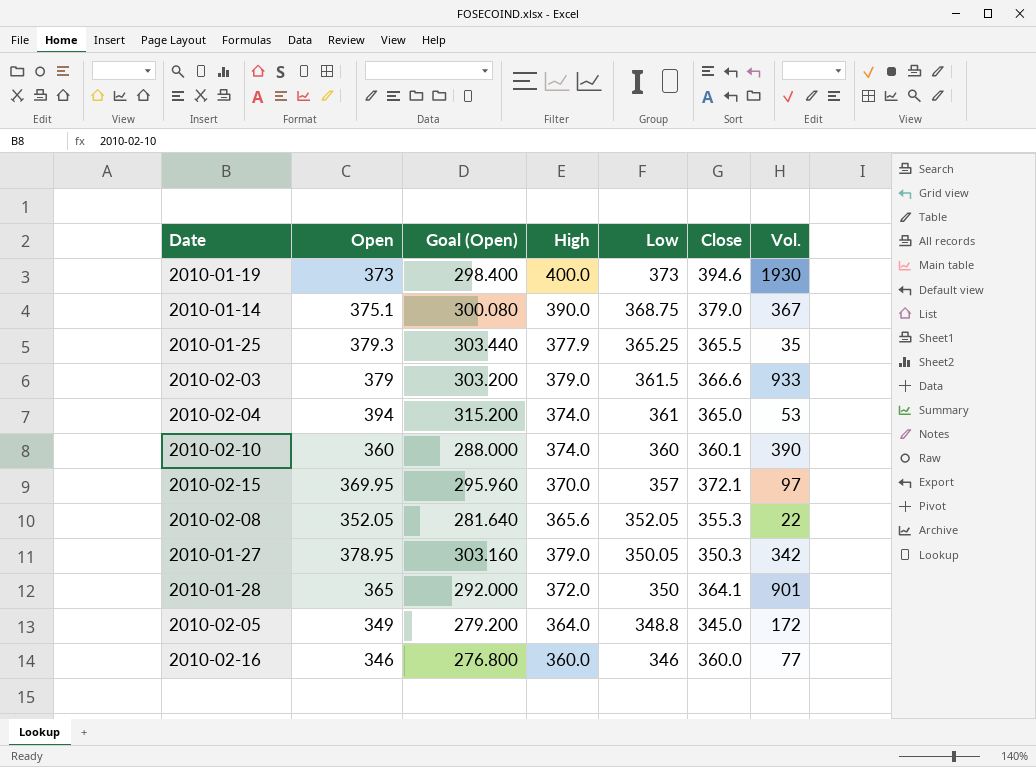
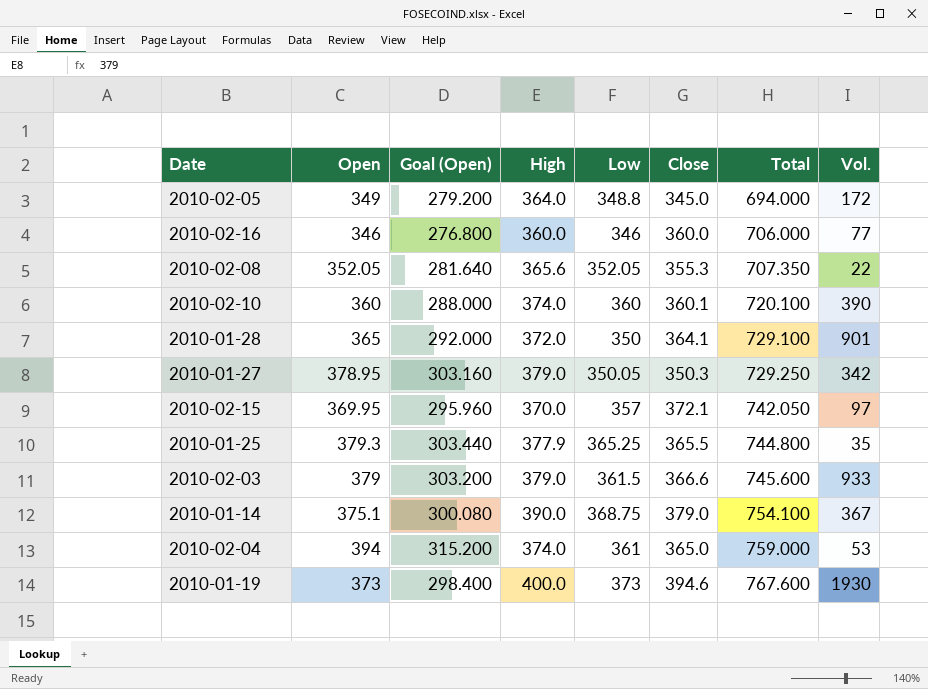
row order: Low descending -> Total ascending
column Total | formula: none -> [Open] + [Close]

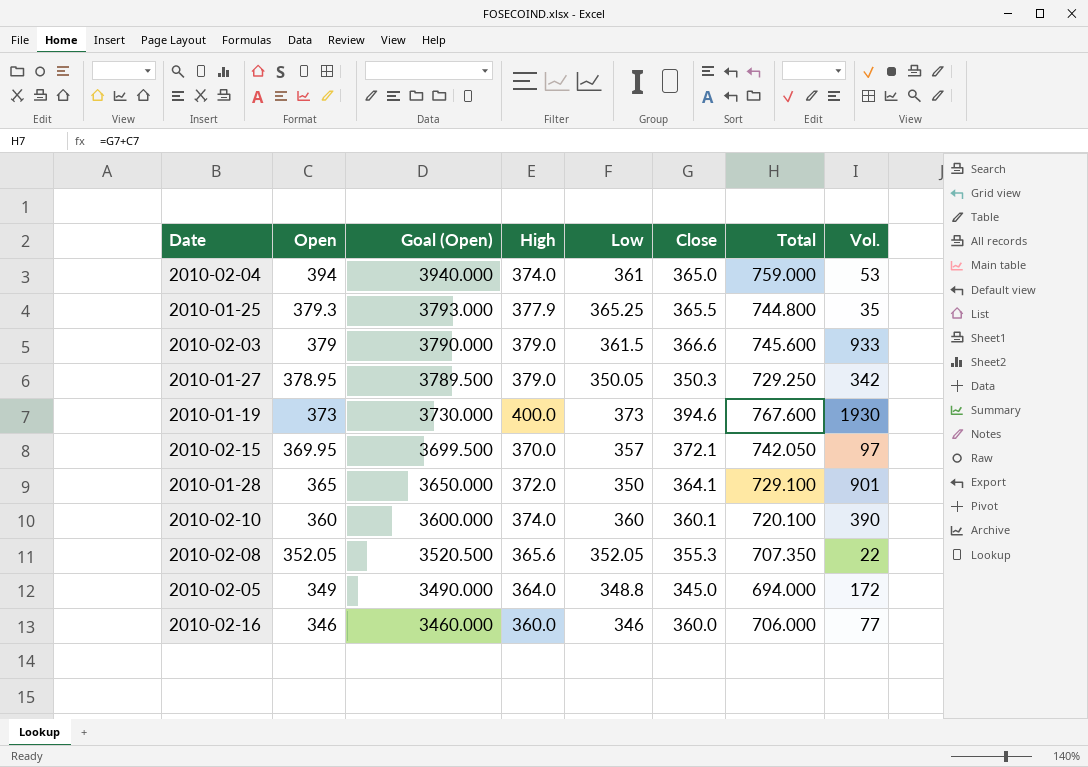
row order: Total ascending -> Open descending
column Goal (Open) | formula: [Open] * 0.8 -> [Open] * 10
row 2010-01-14: 375.1 | 300.080 | 390.0 | 368.75 | 379.0 | 754.100 | 367 -> none

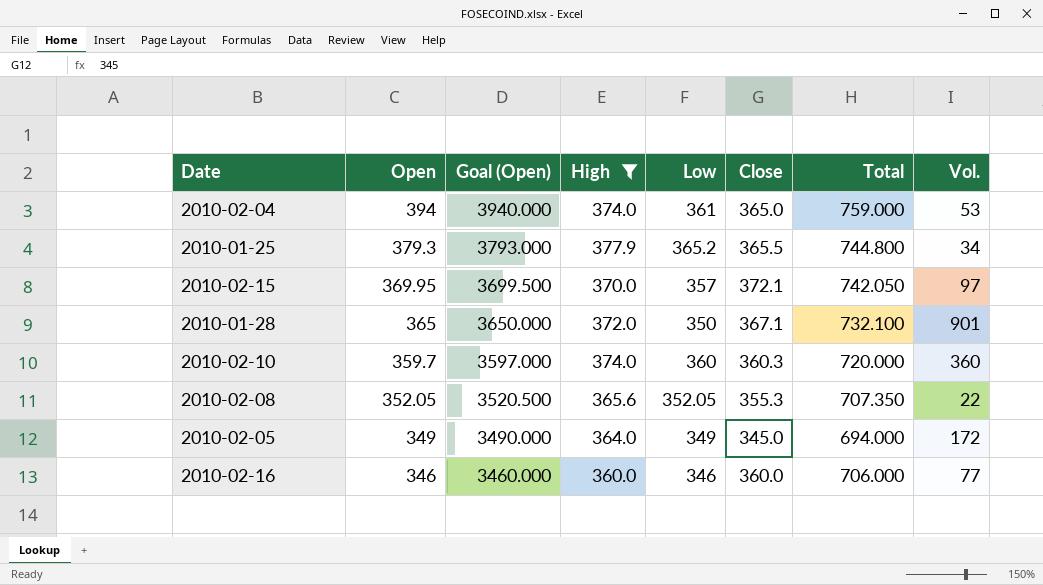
filter: none -> High <= 377.9
2010-01-25 | Low: 365.25 -> 365.2
2010-01-25 | Vol.: 35 -> 34
2010-01-28 | Close: 364.1 -> 367.1
2010-01-28 | Total: 729.100 -> 732.100
2010-02-10 | Open: 360 -> 359.7
2010-02-10 | Goal (Open): 3600.000 -> 3597.000
2010-02-10 | Close: 360.1 -> 360.3
2010-02-10 | Total: 720.100 -> 720.000
2010-02-10 | Vol.: 390 -> 360
2010-02-05 | Low: 348.8 -> 349

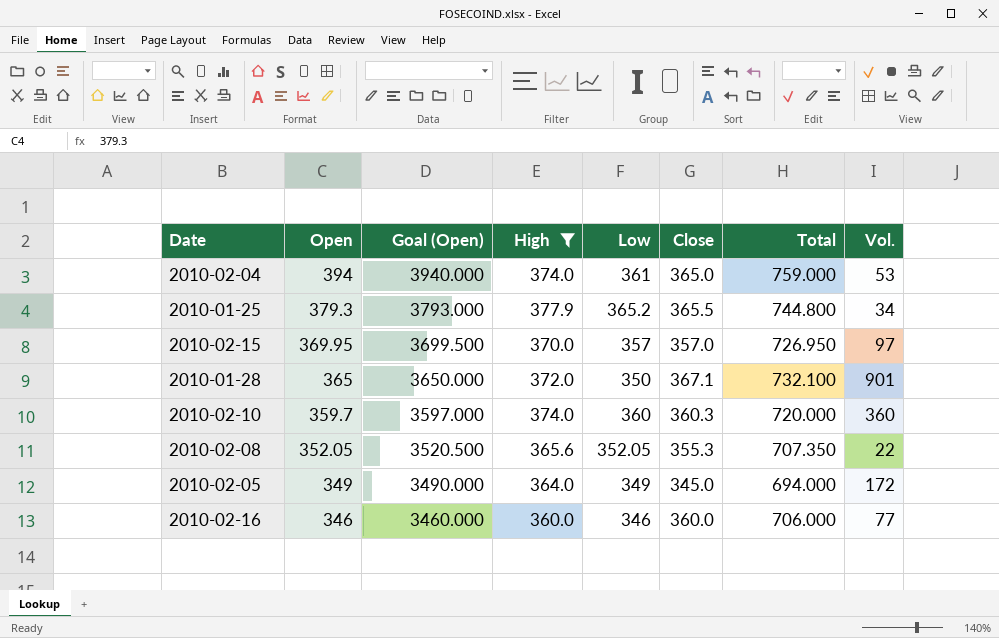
2010-02-15 | Close: 372.1 -> 357.0
2010-02-15 | Total: 742.050 -> 726.950

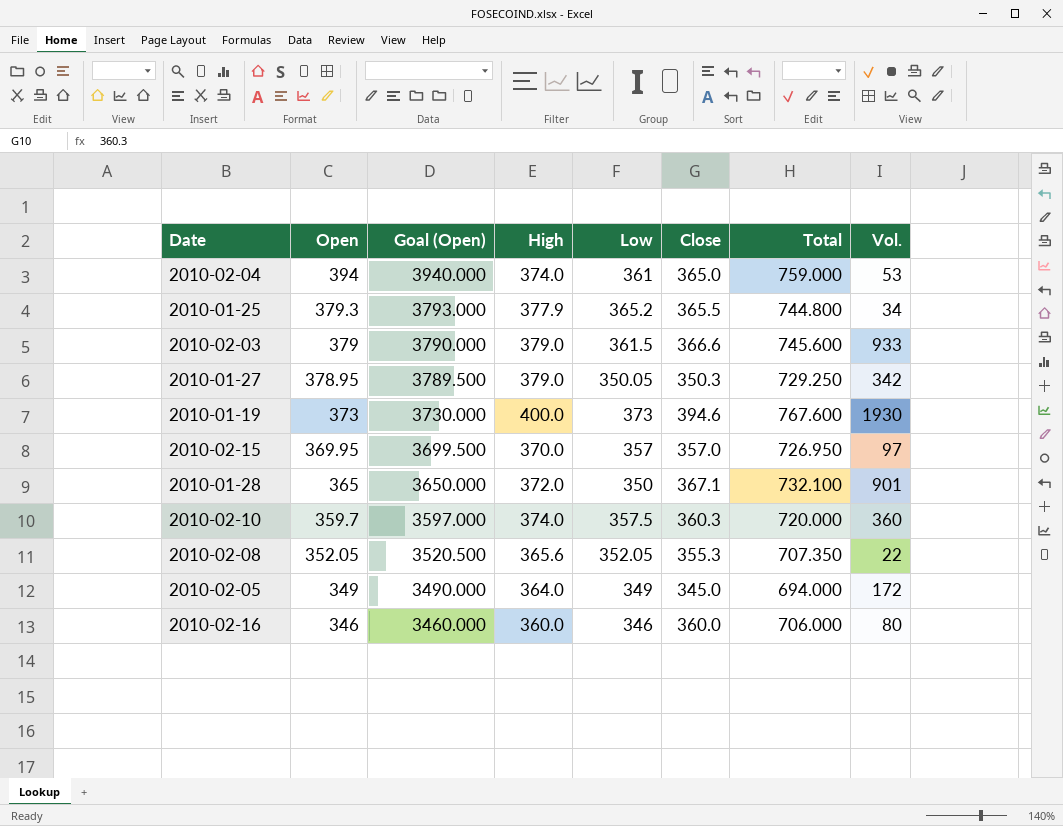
filter: High <= 377.9 -> none
2010-02-10 | Low: 360 -> 357.5
2010-02-16 | Vol.: 77 -> 80

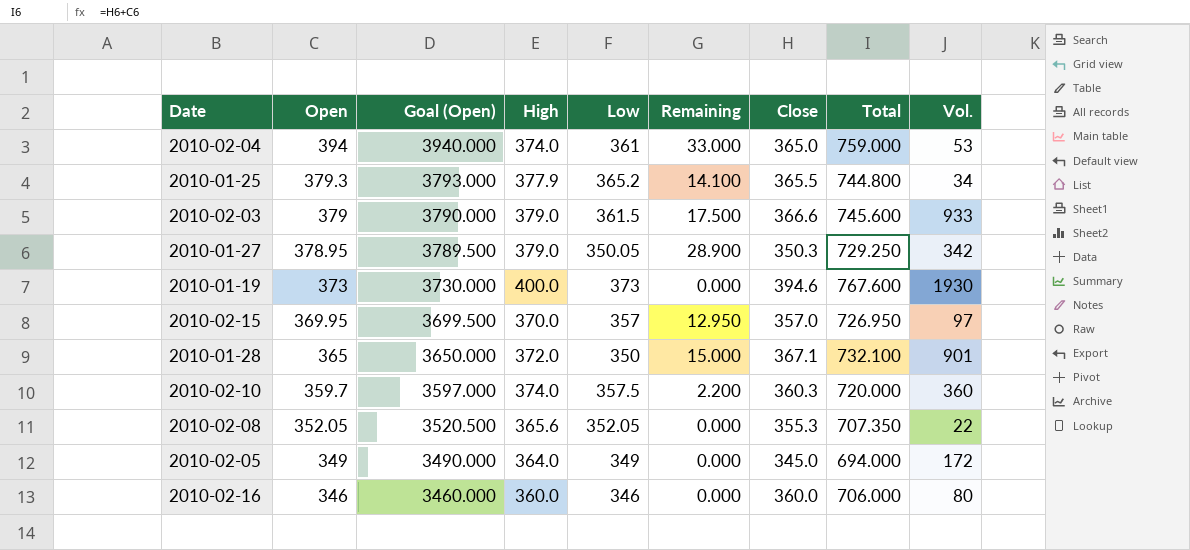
column Remaining | formula: none -> [Open] - [Low]

